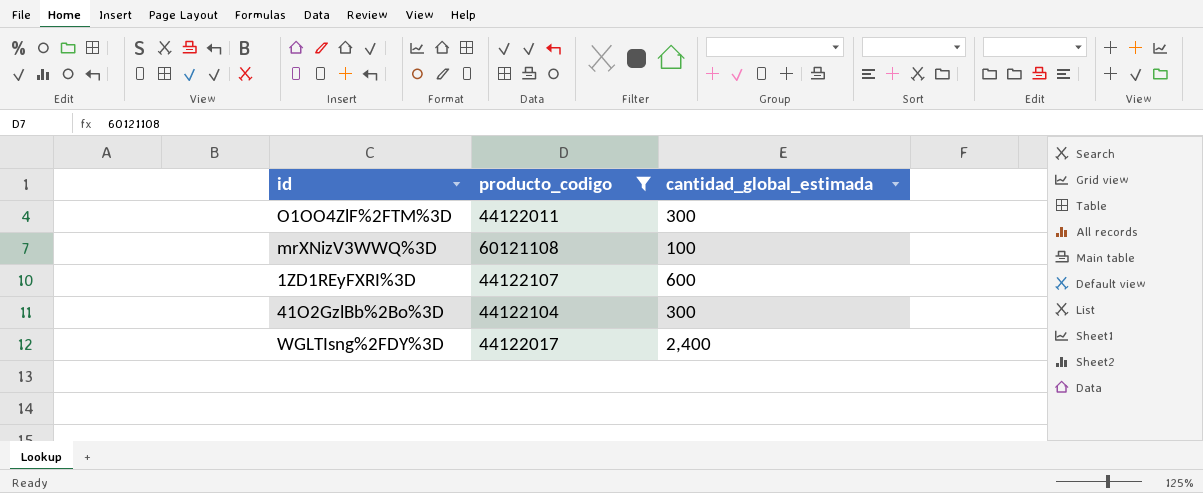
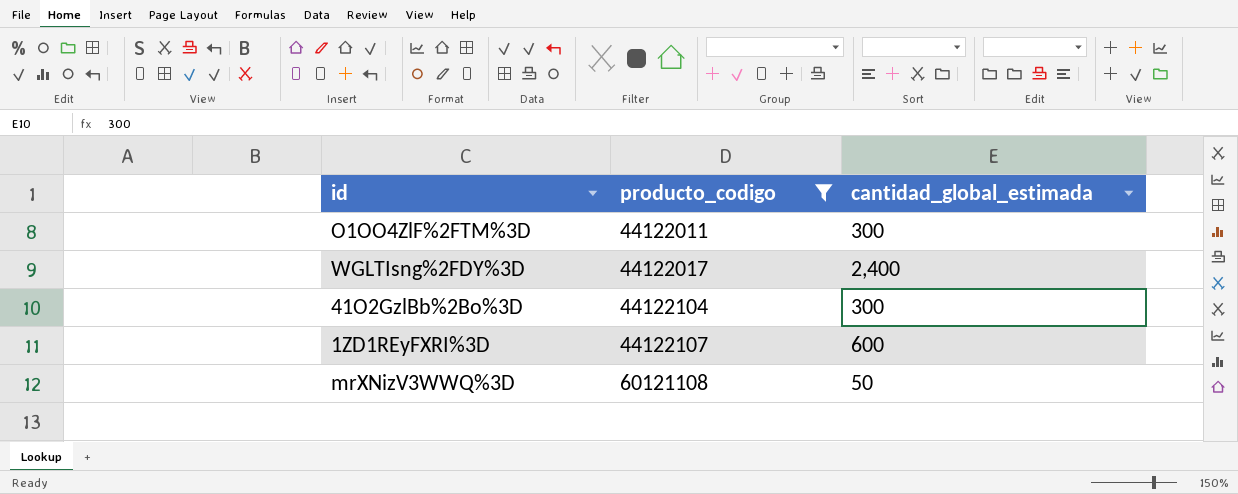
row order: none -> producto_codigo ascending
mrXNizV3WWQ%3D | cantidad_global_estimada: 100 -> 50

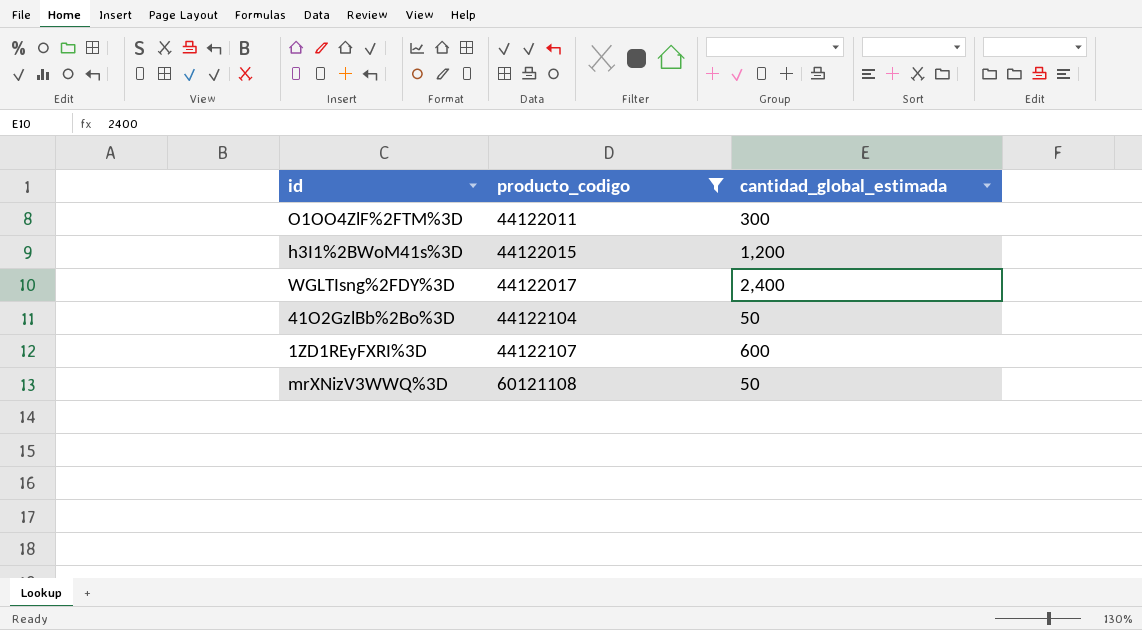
row h3I1%2BWoM41s%3D: none -> 44122015 | 1,200
41O2GzlBb%2Bo%3D | cantidad_global_estimada: 300 -> 50

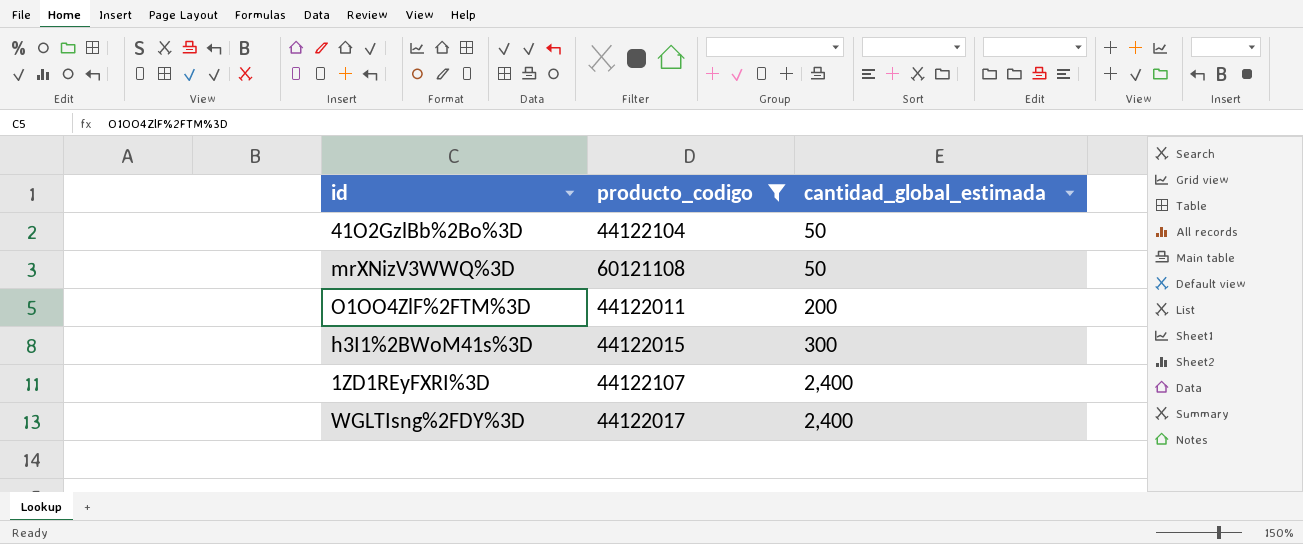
row order: producto_codigo ascending -> cantidad_global_estimada ascending
O1OO4ZlF%2FTM%3D | cantidad_global_estimada: 300 -> 200
h3I1%2BWoM41s%3D | cantidad_global_estimada: 1,200 -> 300
1ZD1REyFXRI%3D | cantidad_global_estimada: 600 -> 2,400

